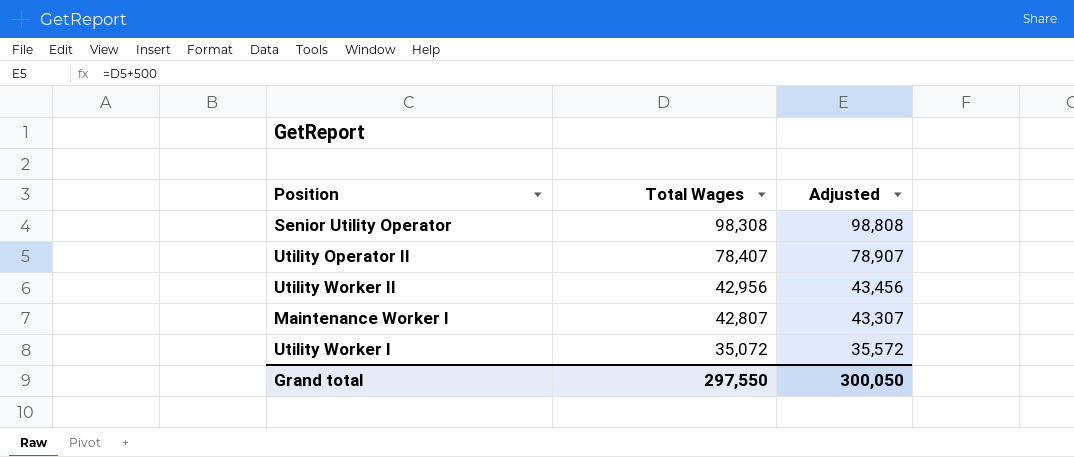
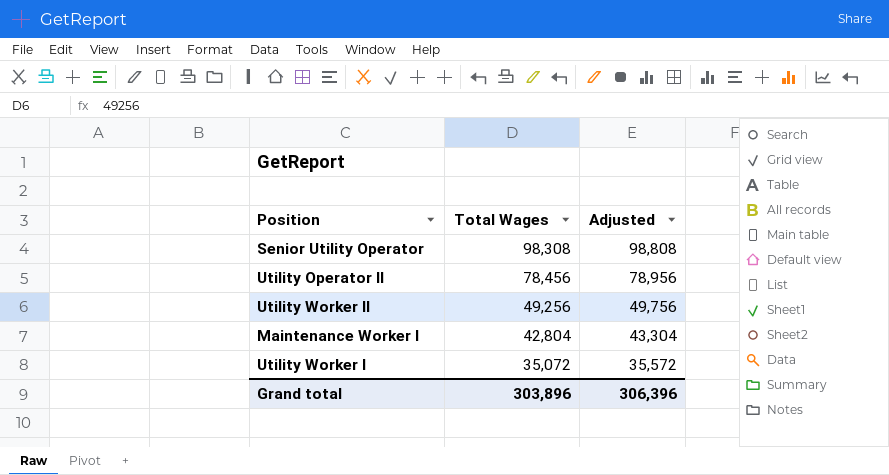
Utility Operator II | Total Wages: 78,407 -> 78,456
Utility Operator II | Adjusted: 78,907 -> 78,956
Utility Worker II | Total Wages: 42,956 -> 49,256
Utility Worker II | Adjusted: 43,456 -> 49,756
Maintenance Worker I | Total Wages: 42,807 -> 42,804
Maintenance Worker I | Adjusted: 43,307 -> 43,304
Grand total | Total Wages: 297,550 -> 303,896
Grand total | Adjusted: 300,050 -> 306,396

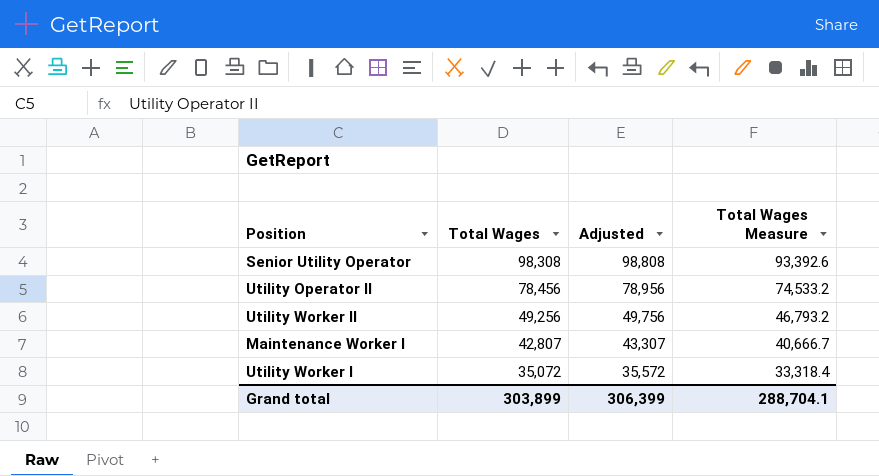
column Total Wages Measure | formula: none -> [Total Wages] * 0.95
Maintenance Worker I | Total Wages: 42,804 -> 42,807
Maintenance Worker I | Adjusted: 43,304 -> 43,307
Grand total | Total Wages: 303,896 -> 303,899
Grand total | Adjusted: 306,396 -> 306,399

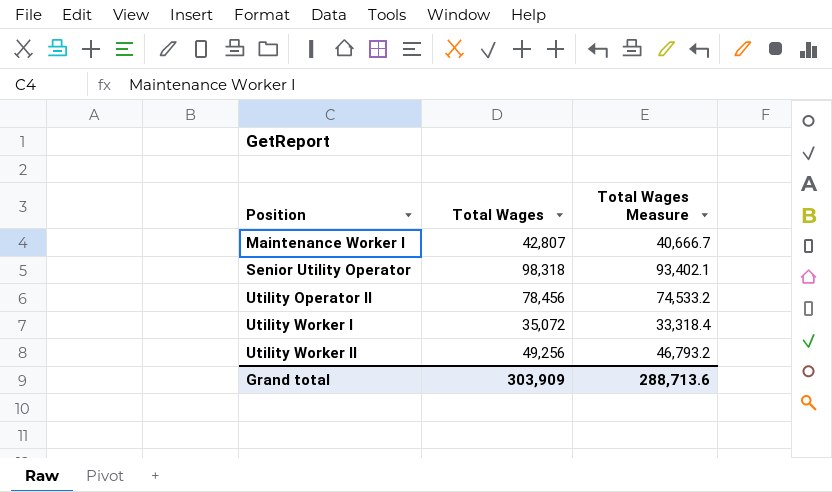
row order: Total Wages descending -> Position ascending
column Adjusted | formula: [Total Wages] + 500 -> none
Senior Utility Operator | Total Wages: 98,308 -> 98,318
Senior Utility Operator | Total Wages Measure: 93,392.6 -> 93,402.1
Grand total | Total Wages: 303,899 -> 303,909
Grand total | Total Wages Measure: 288,704.1 -> 288,713.6

